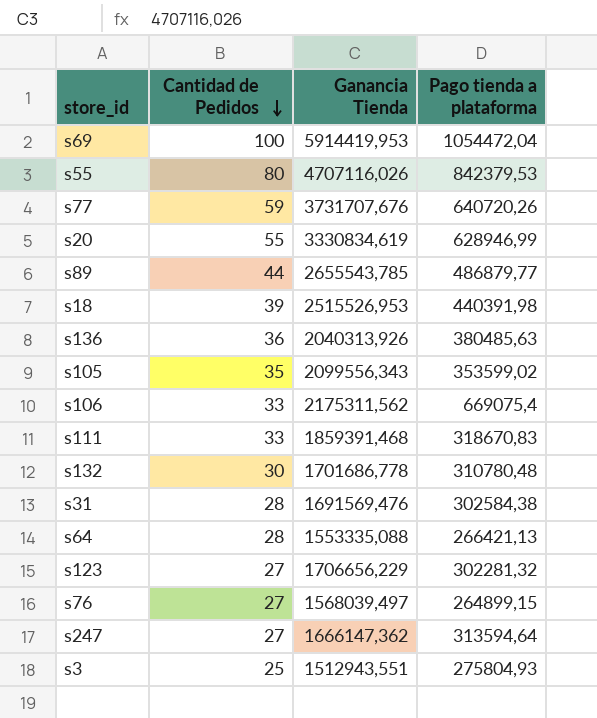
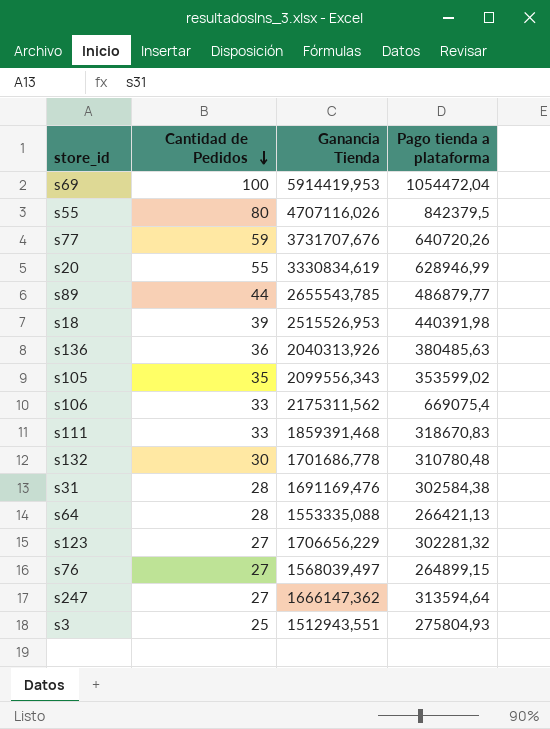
s55 | Pago tienda a plataforma: 842379,53 -> 842379,5
s31 | Ganancia Tienda: 1691569,476 -> 1691169,476

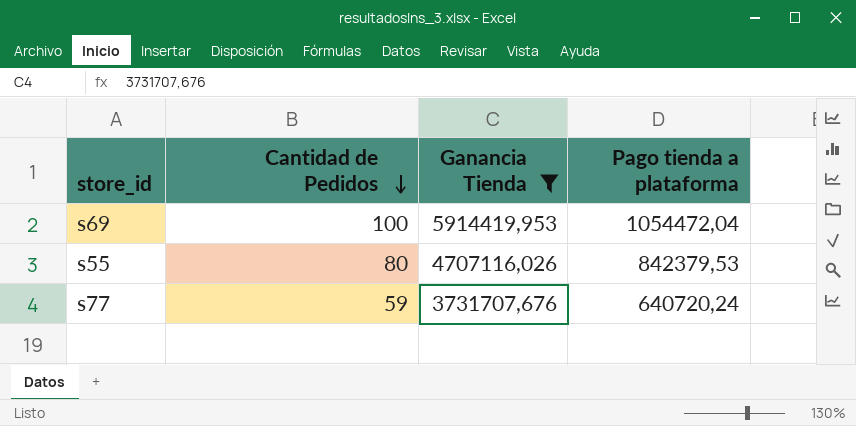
filter: none -> Ganancia Tienda >= 3731707,676
s55 | Pago tienda a plataforma: 842379,5 -> 842379,53
s77 | Pago tienda a plataforma: 640720,26 -> 640720,24

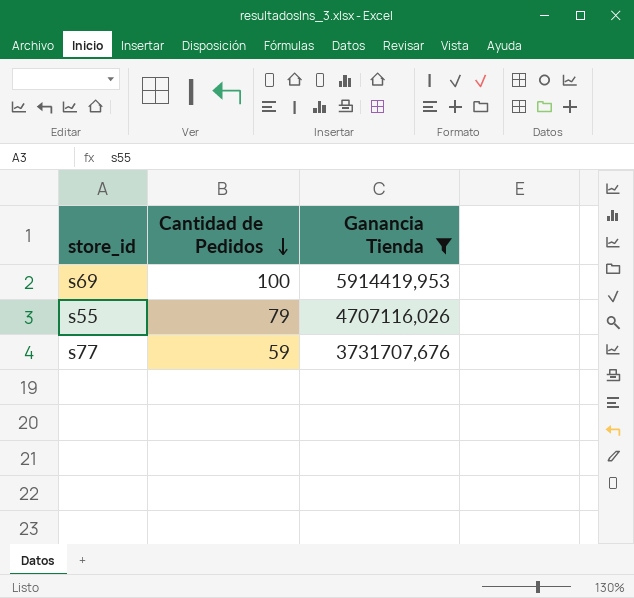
column Pago tienda a plataforma | position: 4 -> none
s55 | Cantidad de Pedidos: 80 -> 79

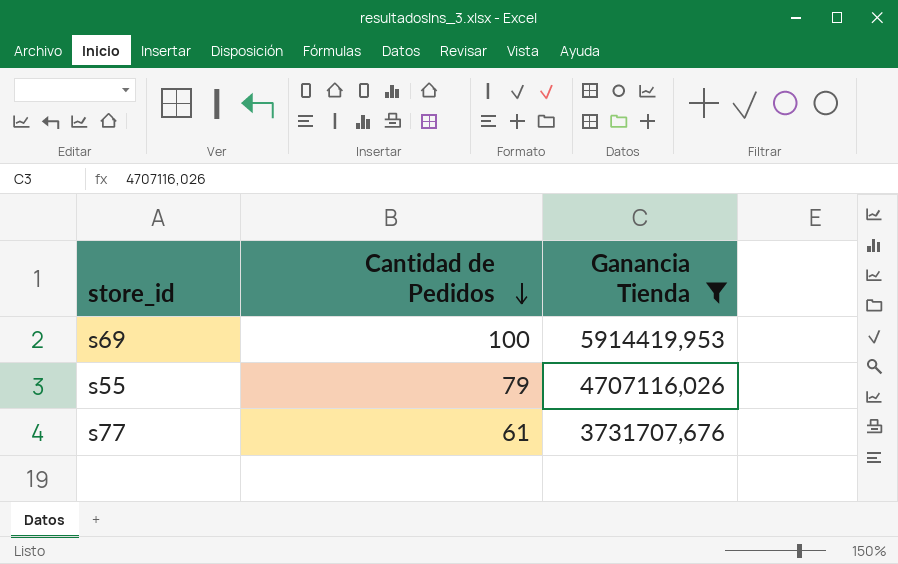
s77 | Cantidad de Pedidos: 59 -> 61

